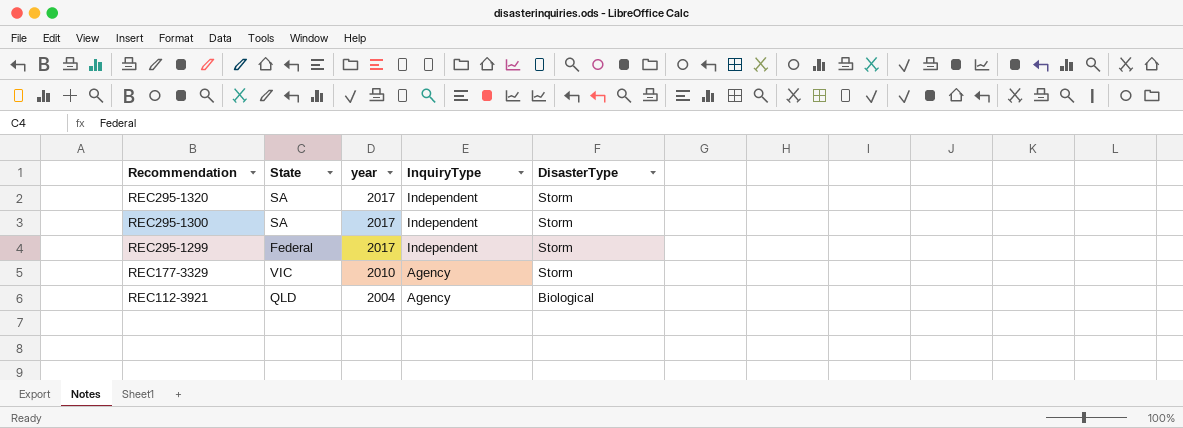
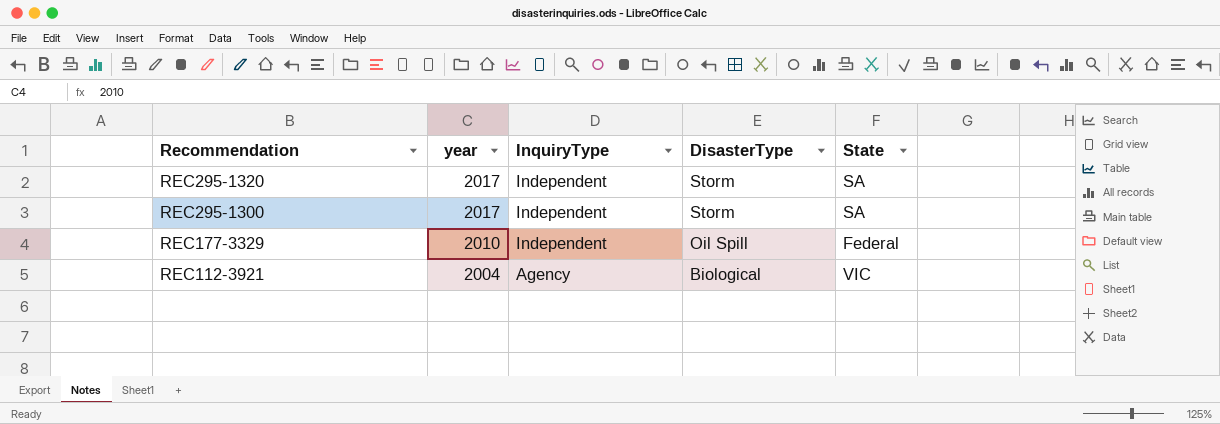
column State | position: 2 -> 5
row REC295-1299: Federal | 2017 | Independent | Storm -> none
REC177-3329 | InquiryType: Agency -> Independent
REC177-3329 | DisasterType: Storm -> Oil Spill
REC177-3329 | State: VIC -> Federal
REC112-3921 | State: QLD -> VIC

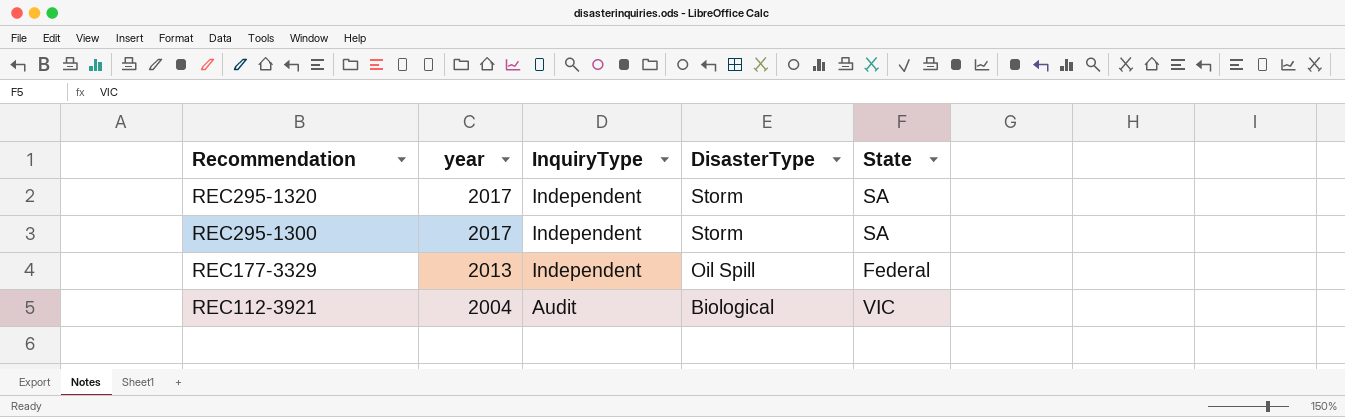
REC177-3329 | year: 2010 -> 2013
REC112-3921 | InquiryType: Agency -> Audit

